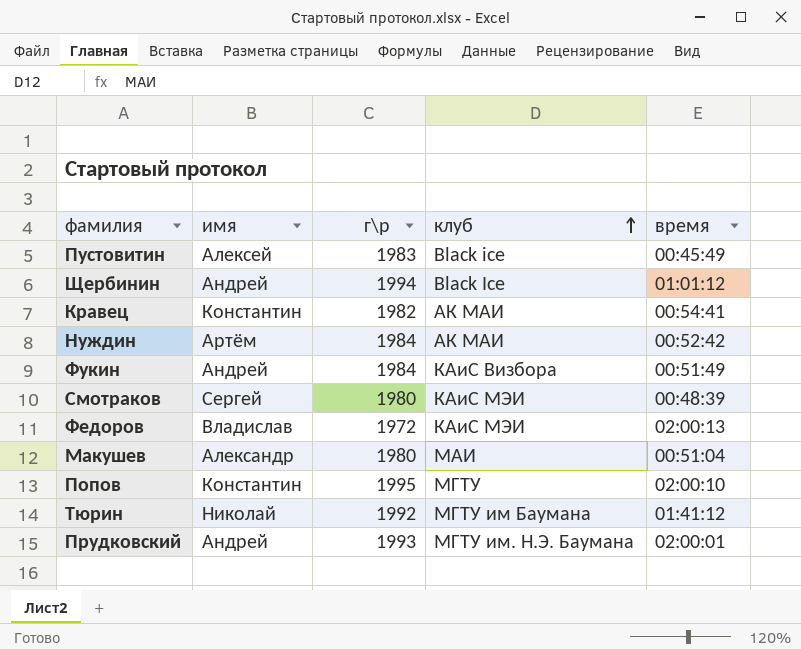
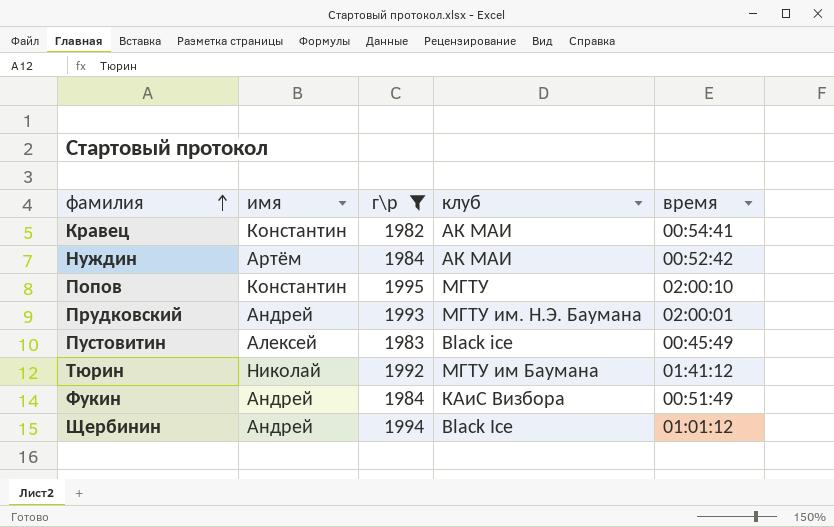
filter: none -> г\р >= 1982
row order: клуб ascending -> фамилия ascending

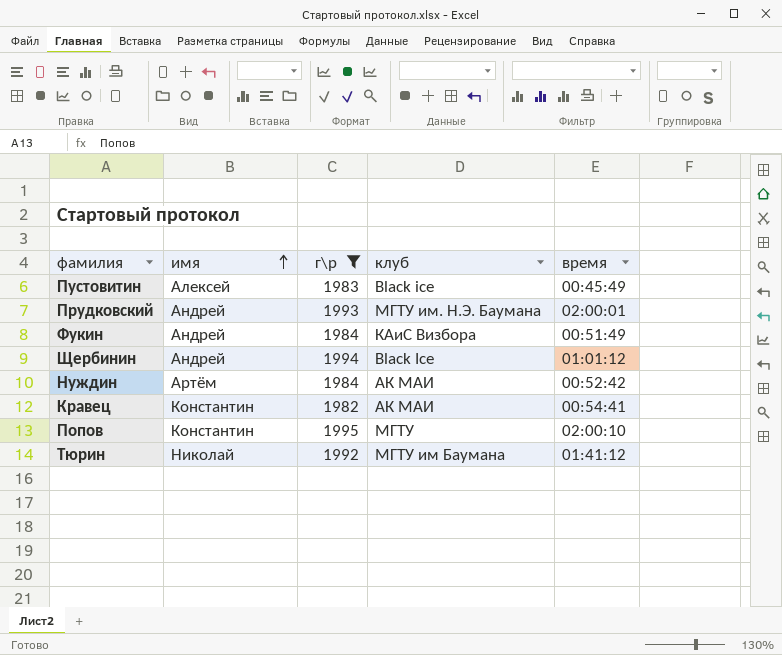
row order: фамилия ascending -> имя ascending

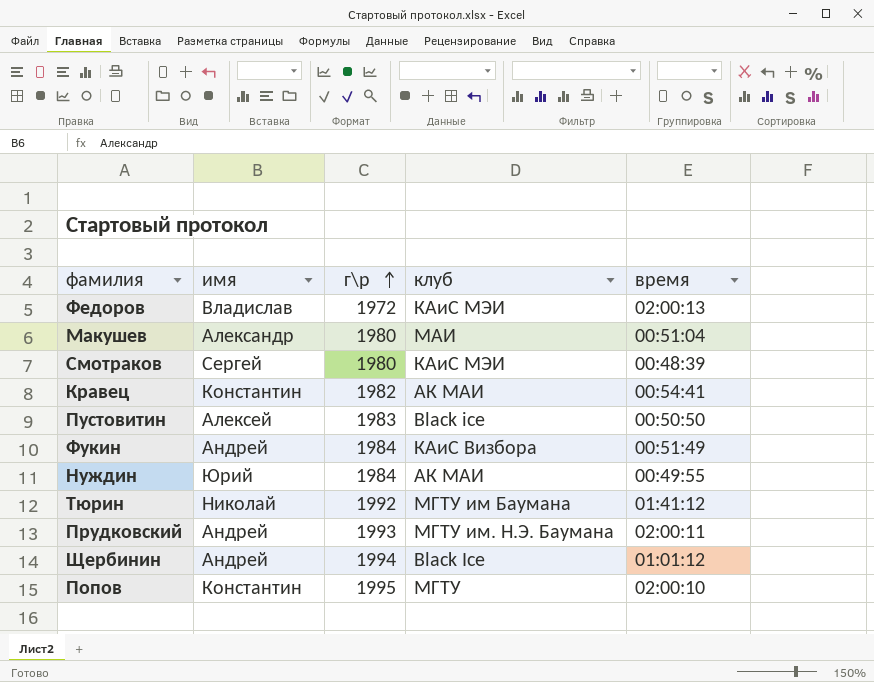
filter: г\р >= 1982 -> none
row order: имя ascending -> г\р ascending
Пустовитин | время: 00:45:49 -> 00:50:50
Нуждин | имя: Артём -> Юрий
Нуждин | время: 00:52:42 -> 00:49:55
Прудковский | время: 02:00:01 -> 02:00:11

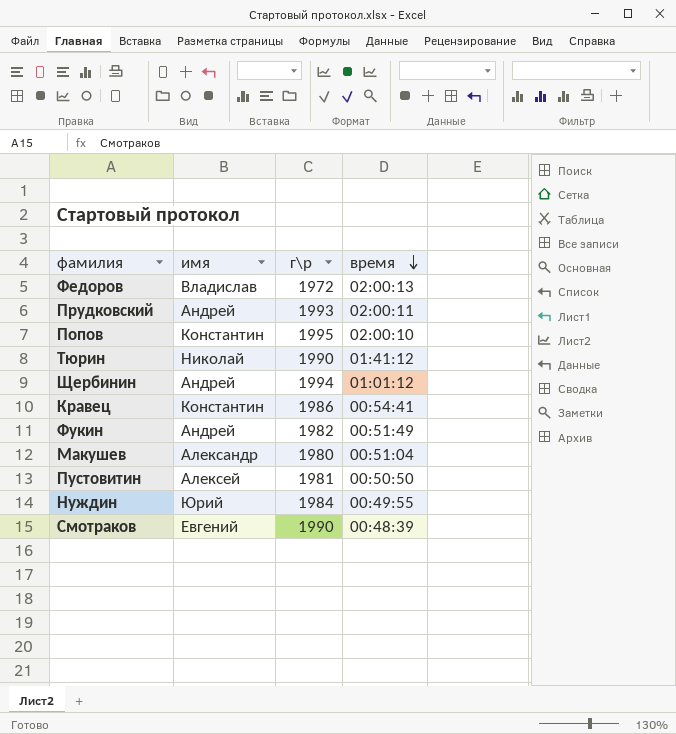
row order: г\р ascending -> время descending
column клуб | position: 4 -> none
Тюрин | г\р: 1992 -> 1990
Кравец | г\р: 1982 -> 1986
Фукин | г\р: 1984 -> 1982
Пустовитин | г\р: 1983 -> 1981
Смотраков | имя: Сергей -> Евгений
Смотраков | г\р: 1980 -> 1990

